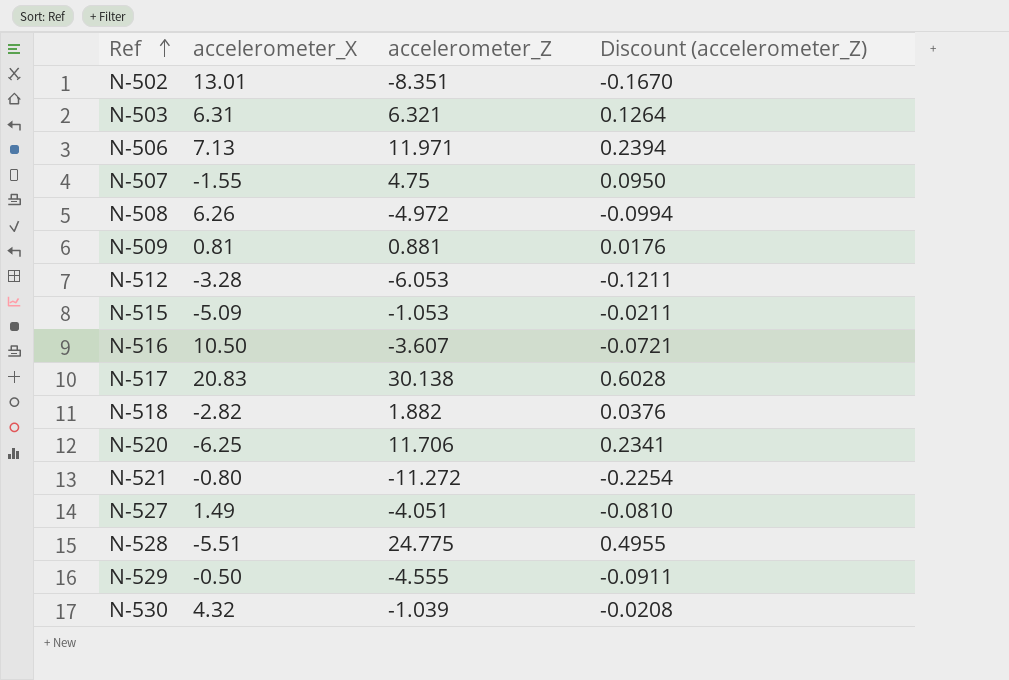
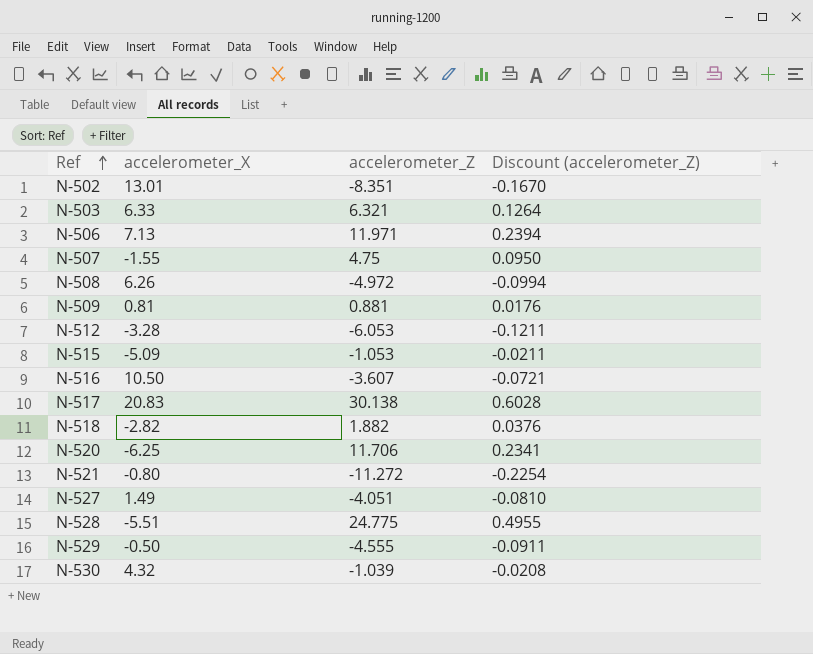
N-503 | accelerometer_X: 6.31 -> 6.33

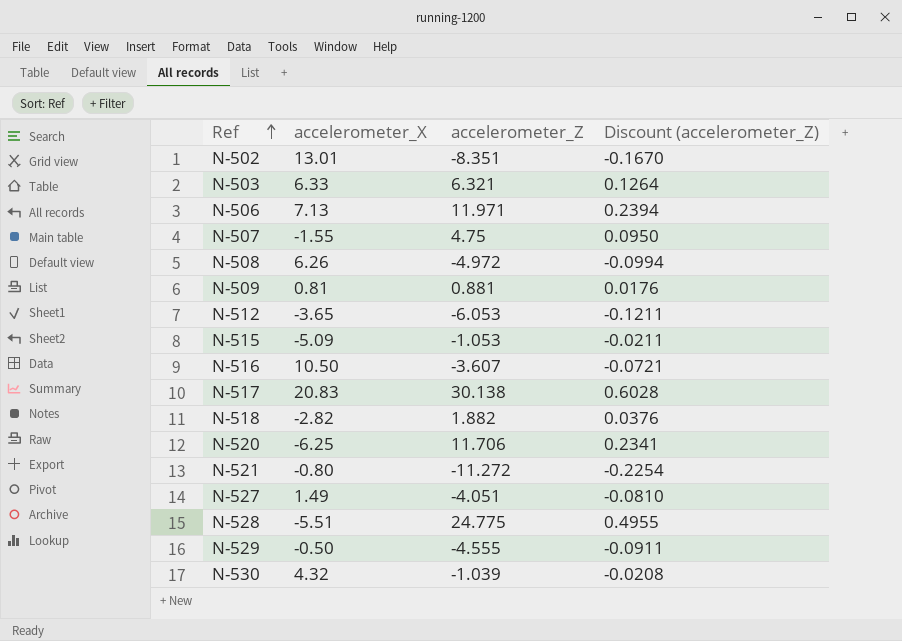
N-512 | accelerometer_X: -3.28 -> -3.65

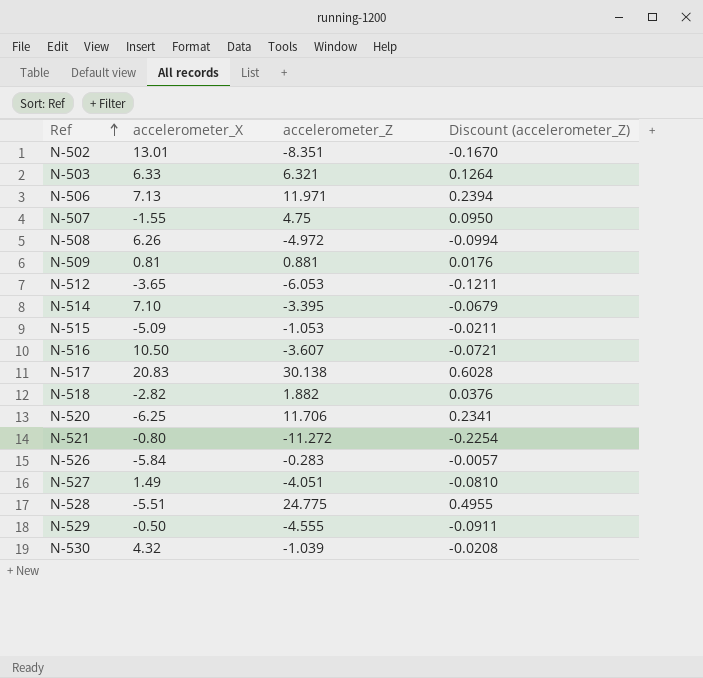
row N-514: none -> 7.10 | -3.395 | -0.0679
row N-526: none -> -5.84 | -0.283 | -0.0057

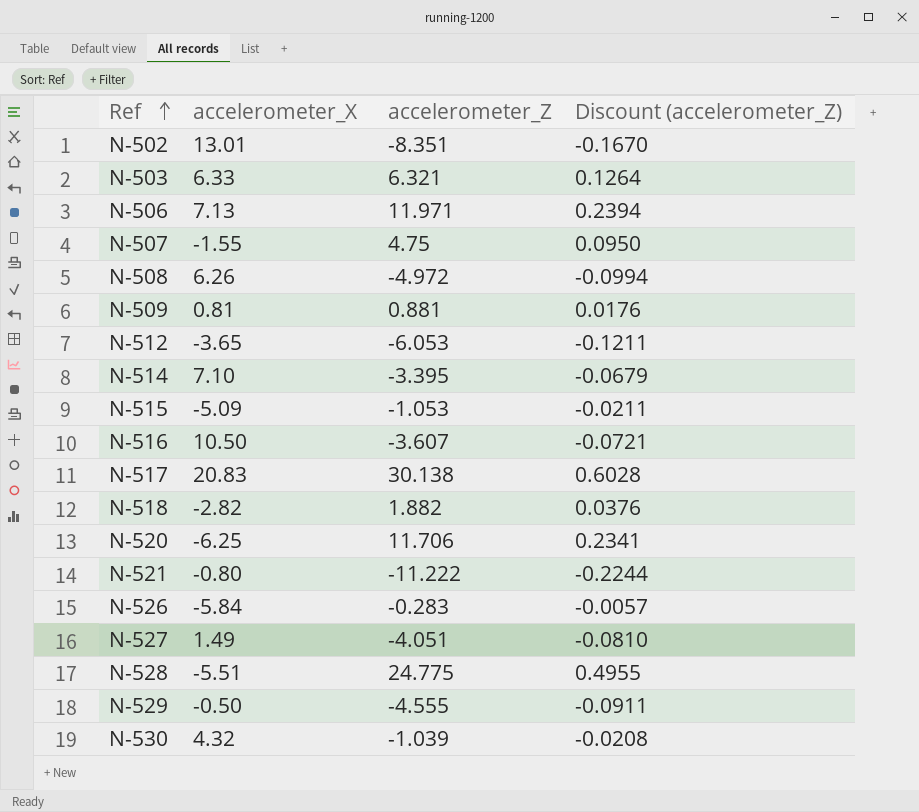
N-521 | accelerometer_Z: -11.272 -> -11.222
N-521 | Discount (accelerometer_Z): -0.2254 -> -0.2244

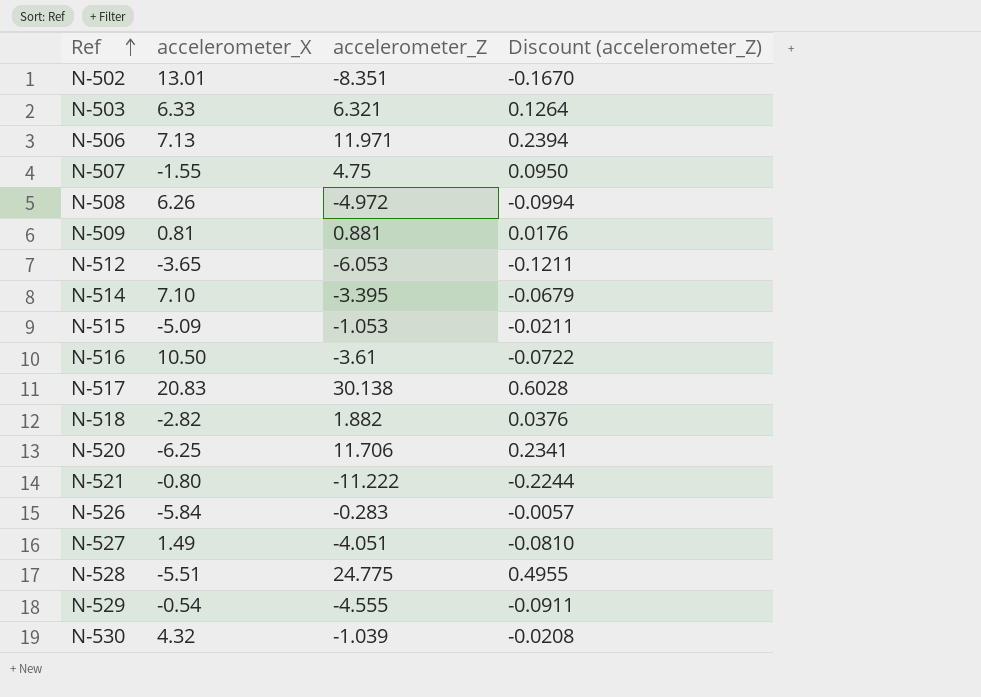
N-516 | accelerometer_Z: -3.607 -> -3.61
N-516 | Discount (accelerometer_Z): -0.0721 -> -0.0722
N-529 | accelerometer_X: -0.50 -> -0.54

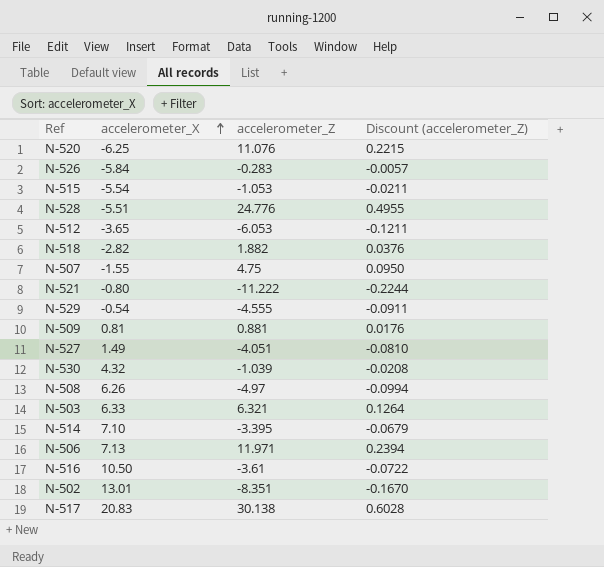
row order: Ref ascending -> accelerometer_X ascending
N-520 | accelerometer_Z: 11.706 -> 11.076
N-520 | Discount (accelerometer_Z): 0.2341 -> 0.2215
N-515 | accelerometer_X: -5.09 -> -5.54
N-528 | accelerometer_Z: 24.775 -> 24.776
N-508 | accelerometer_Z: -4.972 -> -4.97

